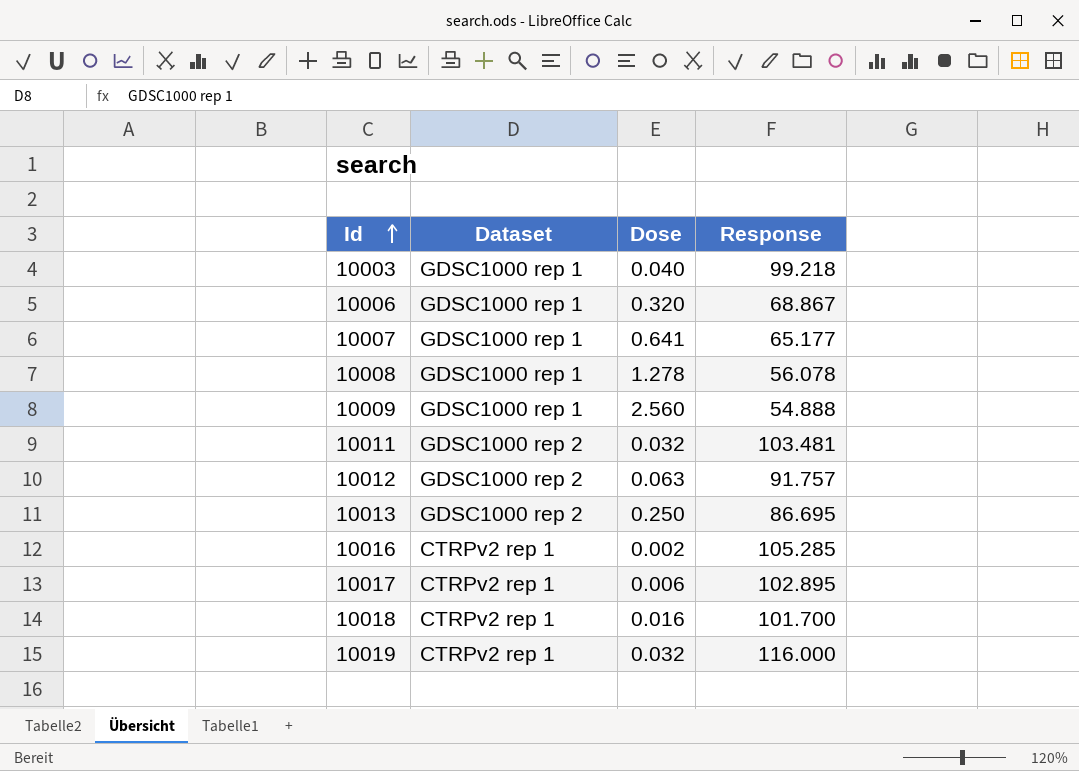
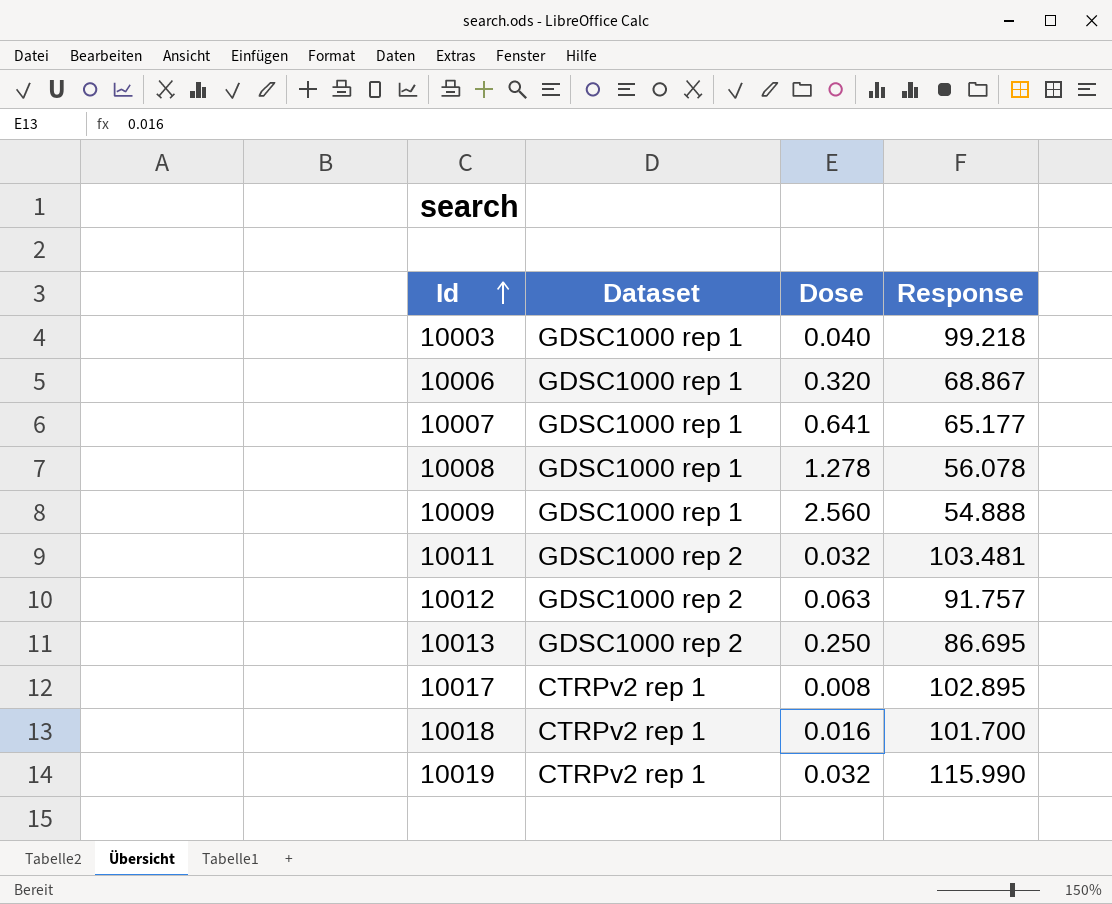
row 10016: CTRPv2 rep 1 | 0.002 | 105.285 -> none
10017 | Dose: 0.006 -> 0.008
10019 | Response: 116.000 -> 115.990

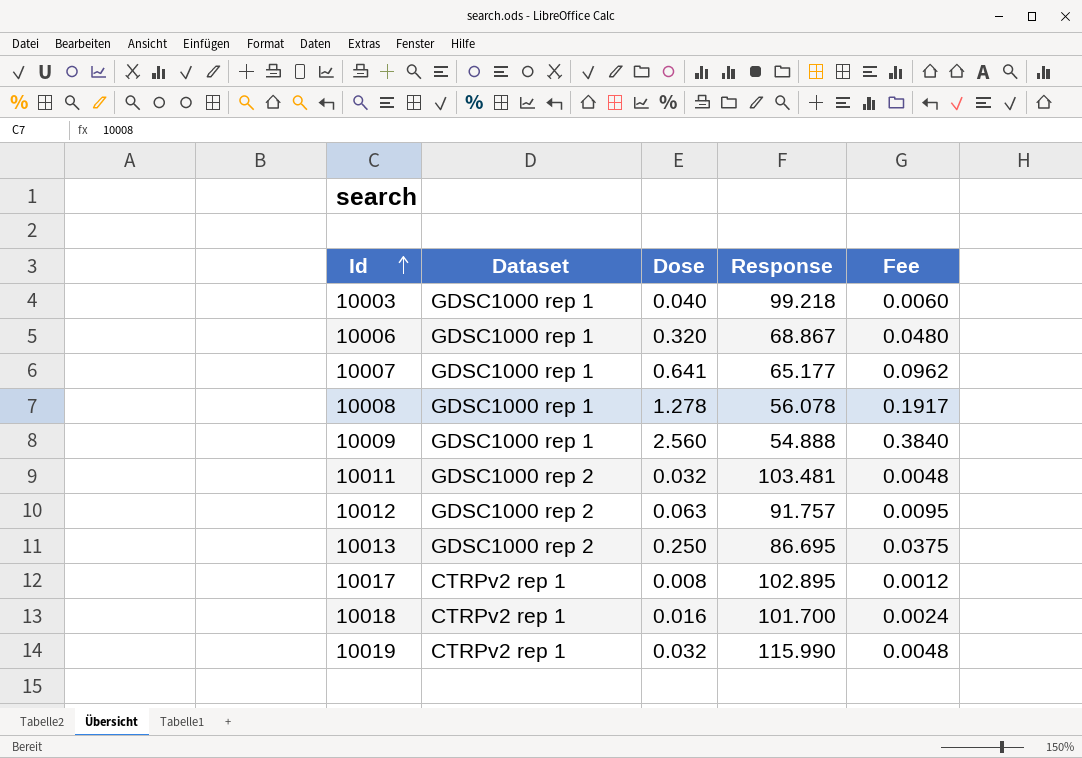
column Fee | formula: none -> [Dose] * 0.15

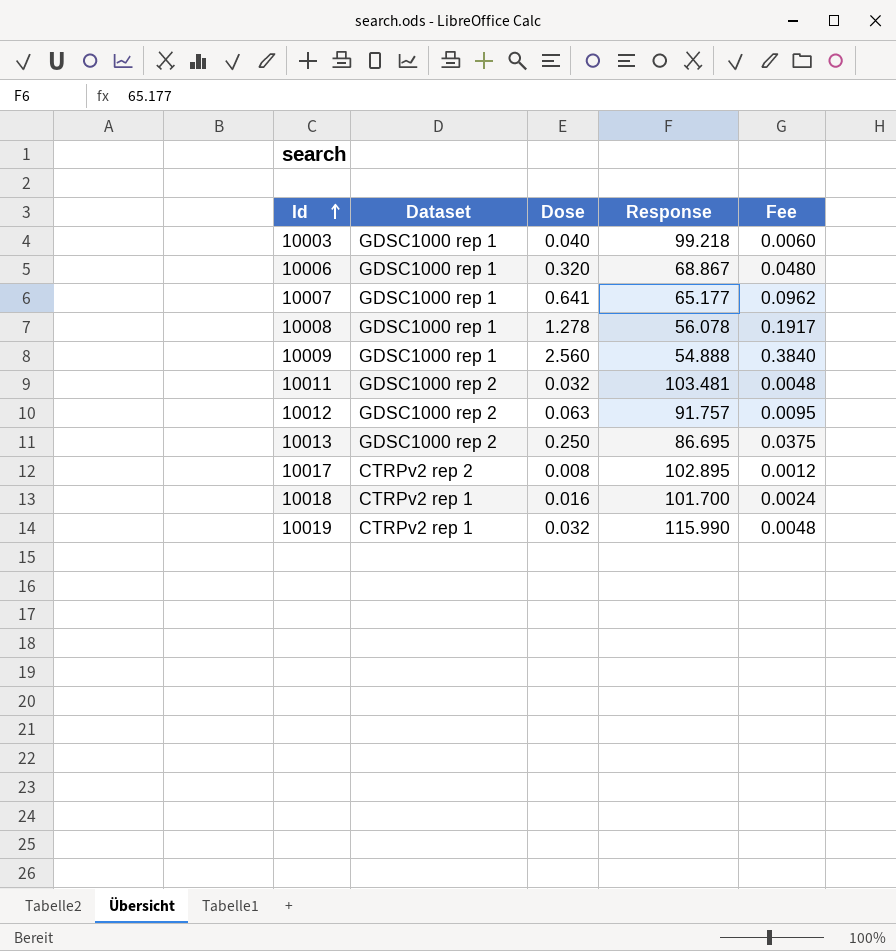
10017 | Dataset: CTRPv2 rep 1 -> CTRPv2 rep 2

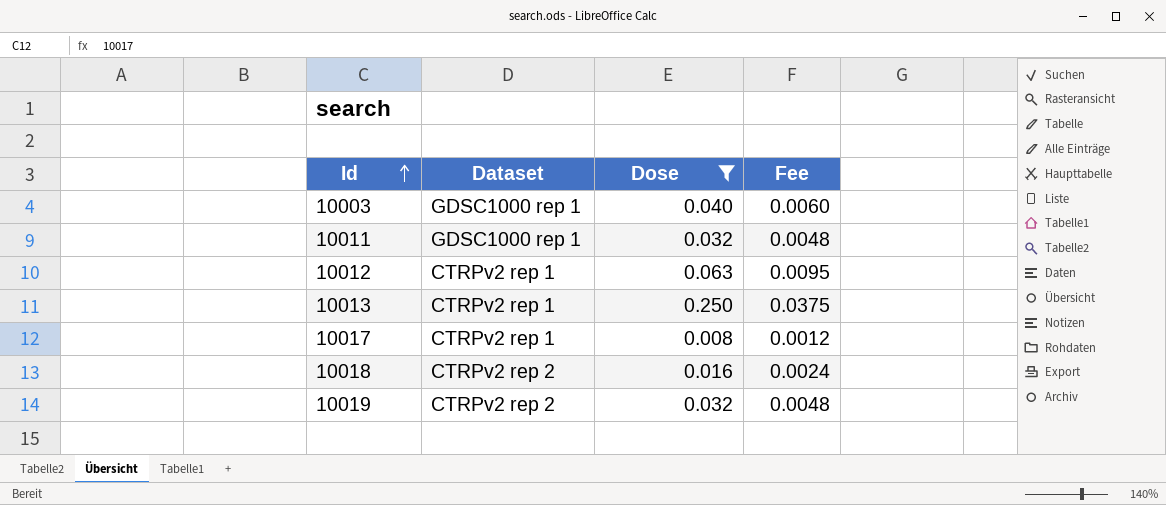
filter: none -> Dose <= 0.250
column Response | position: 4 -> none
10011 | Dataset: GDSC1000 rep 2 -> GDSC1000 rep 1
10012 | Dataset: GDSC1000 rep 2 -> CTRPv2 rep 1
10013 | Dataset: GDSC1000 rep 2 -> CTRPv2 rep 1
10017 | Dataset: CTRPv2 rep 2 -> CTRPv2 rep 1
10018 | Dataset: CTRPv2 rep 1 -> CTRPv2 rep 2
10019 | Dataset: CTRPv2 rep 1 -> CTRPv2 rep 2

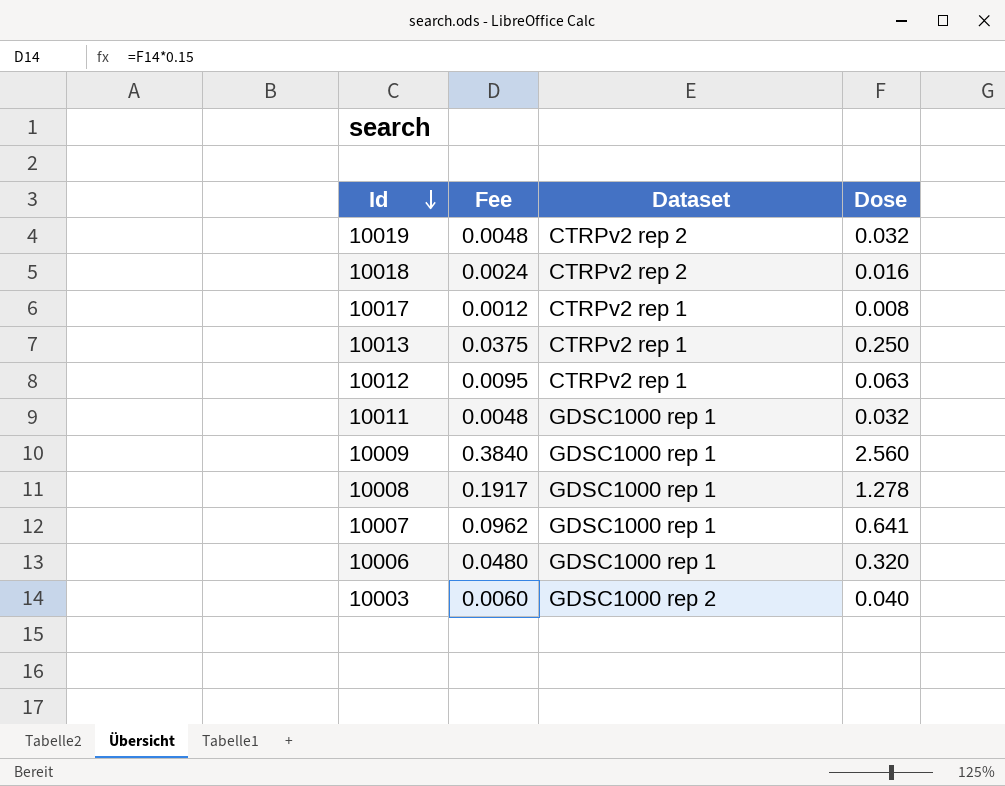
filter: Dose <= 0.250 -> none
row order: Id ascending -> Id descending
column Fee | position: 4 -> 2
10003 | Dataset: GDSC1000 rep 1 -> GDSC1000 rep 2

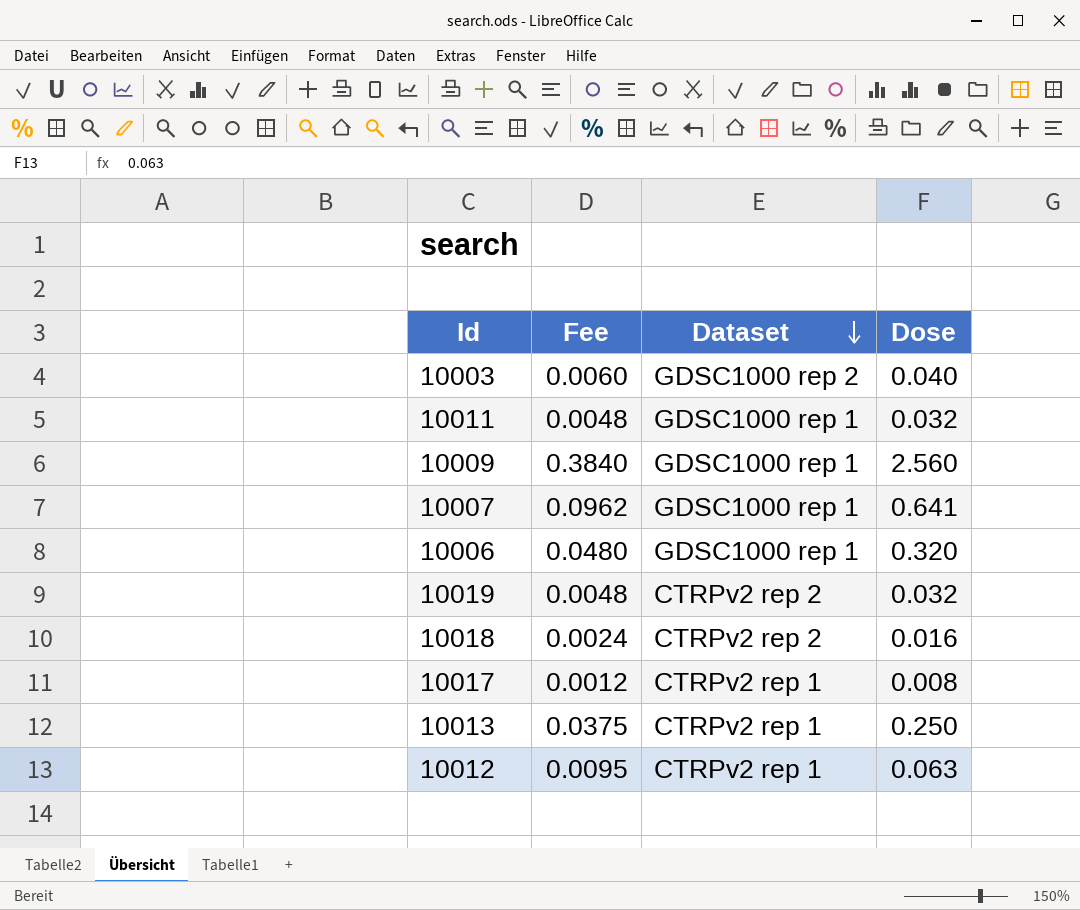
row order: Id descending -> Dataset descending
row 10008: 0.1917 | GDSC1000 rep 1 | 1.278 -> none

